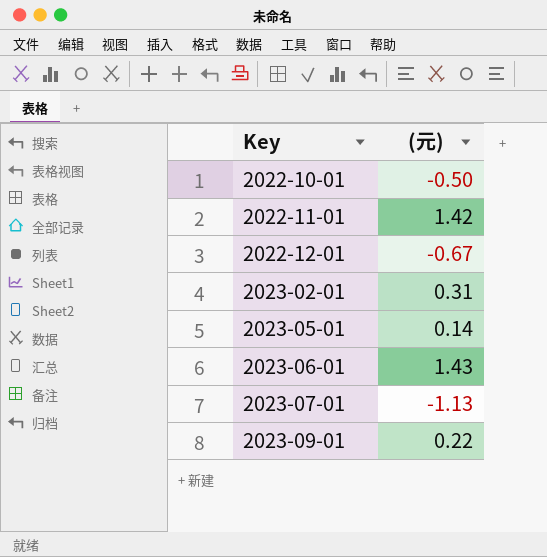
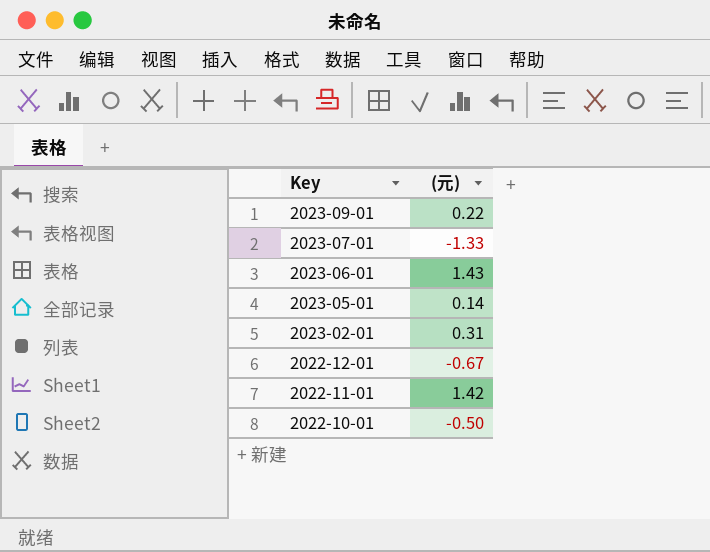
row order: Key ascending -> Key descending
2023-07-01 | (元): -1.13 -> -1.33

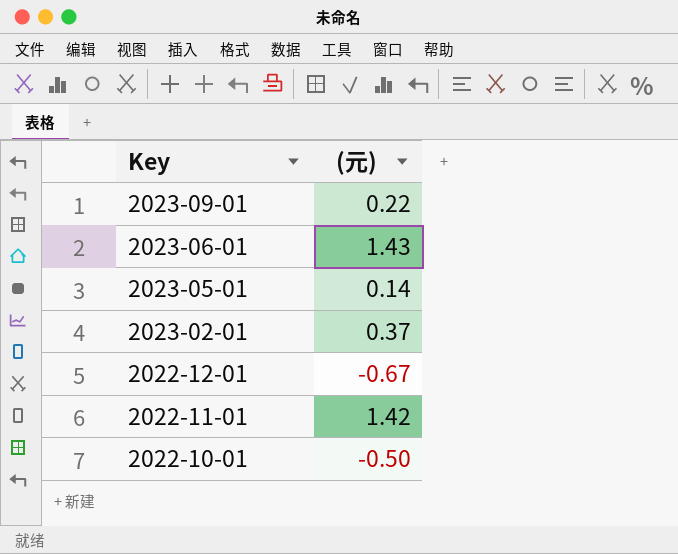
row 2023-07-01: -1.33 -> none
2023-02-01 | (元): 0.31 -> 0.37

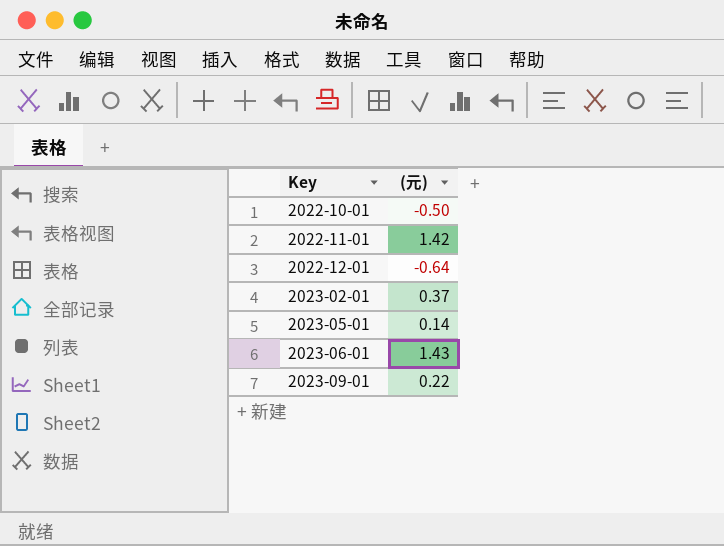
row order: Key descending -> Key ascending
2022-12-01 | (元): -0.67 -> -0.64

